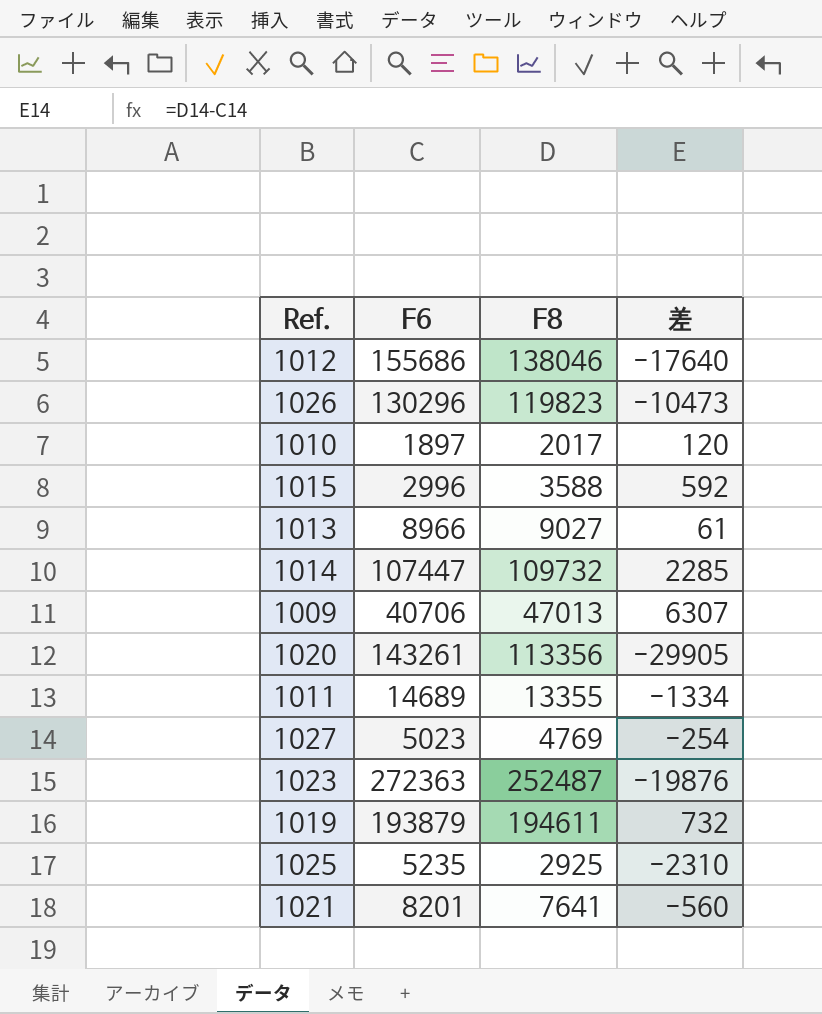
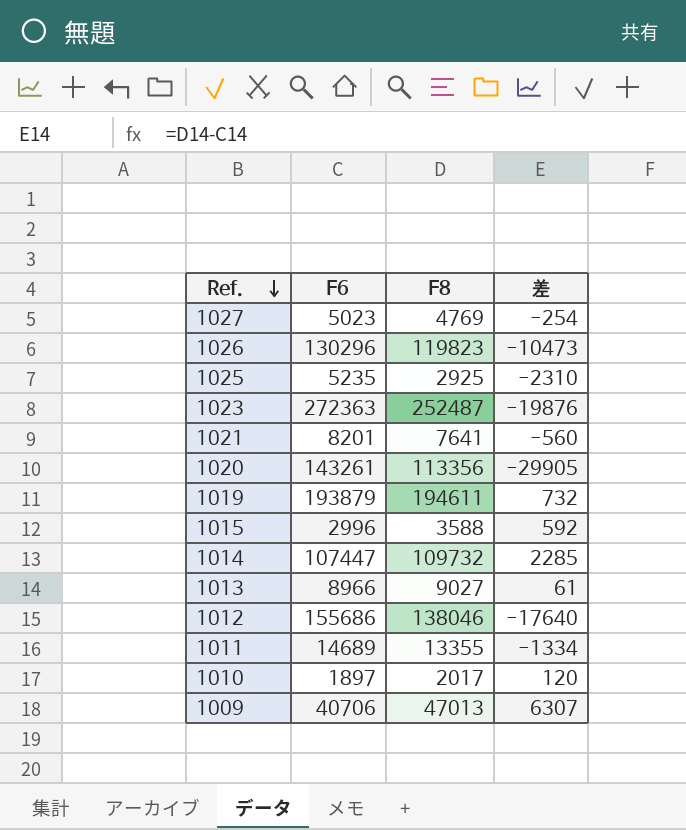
row order: none -> Ref. descending

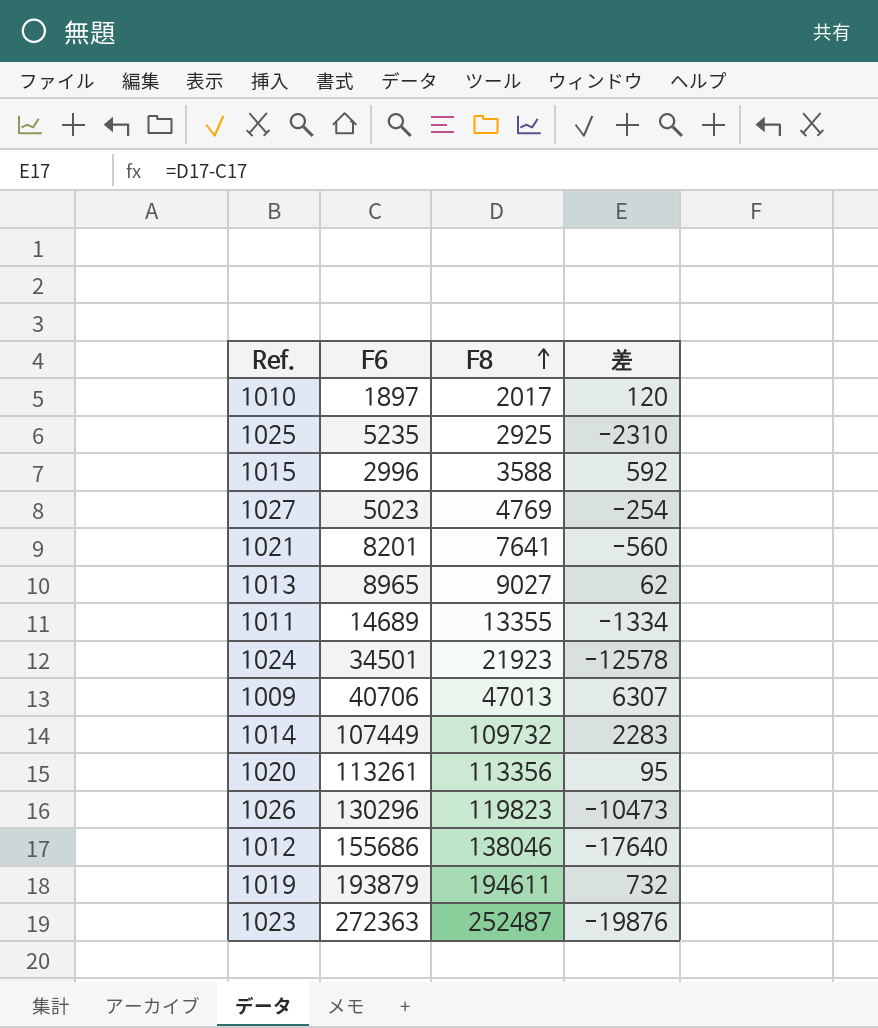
row order: Ref. descending -> F8 ascending
1013 | F6: 8966 -> 8965
1013 | 差: 61 -> 62
row 1024: none -> 34501 | 21923 | -12578
1014 | F6: 107447 -> 107449
1014 | 差: 2285 -> 2283
1020 | F6: 143261 -> 113261
1020 | 差: -29905 -> 95

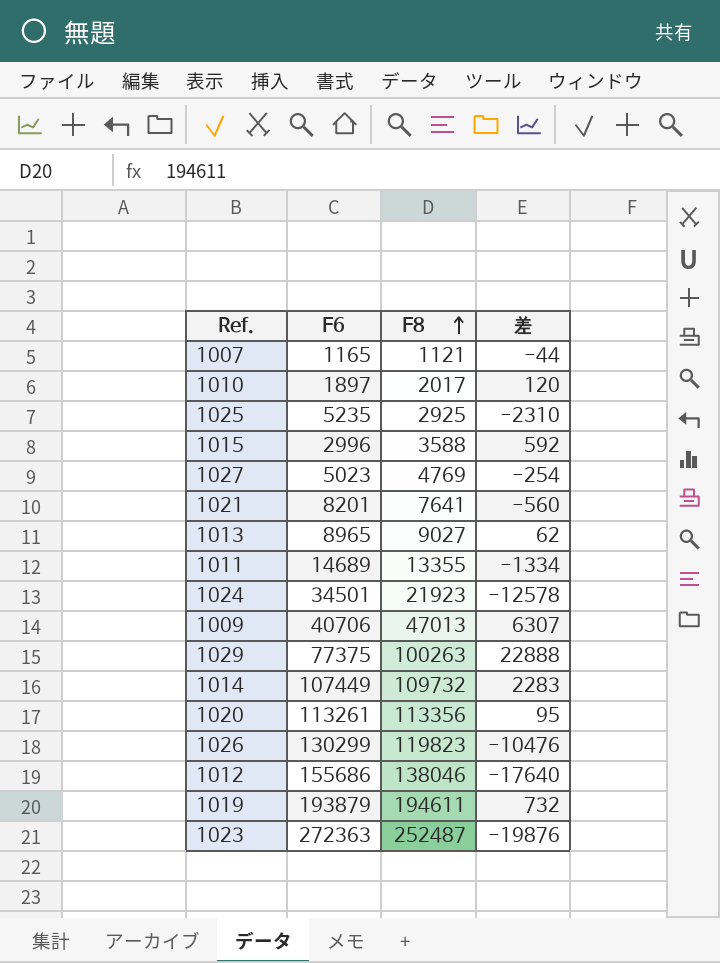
row 1007: none -> 1165 | 1121 | -44
row 1029: none -> 77375 | 100263 | 22888
1026 | F6: 130296 -> 130299
1026 | 差: -10473 -> -10476

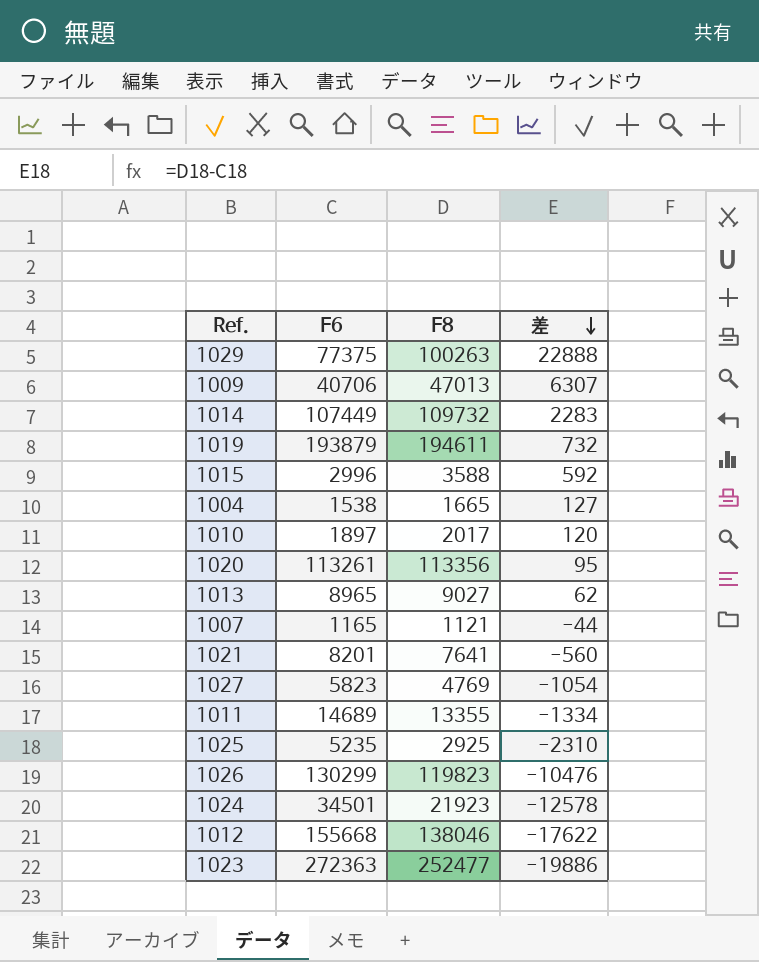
row order: F8 ascending -> 差 descending
row 1004: none -> 1538 | 1665 | 127
1027 | F6: 5023 -> 5823
1027 | 差: -254 -> -1054
1012 | F6: 155686 -> 155668
1012 | 差: -17640 -> -17622
1023 | F8: 252487 -> 252477
1023 | 差: -19876 -> -19886

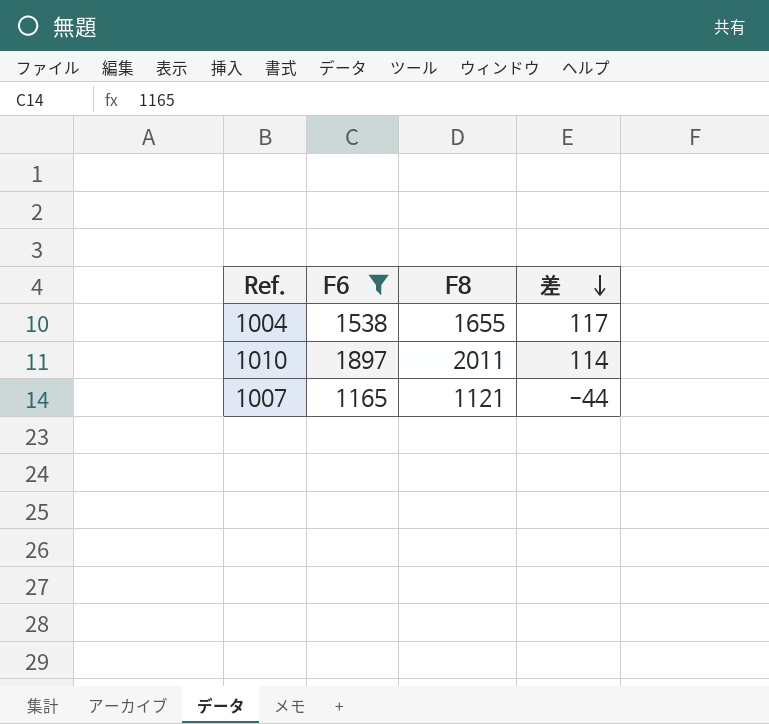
filter: none -> F6 <= 1897
1004 | F8: 1665 -> 1655
1004 | 差: 127 -> 117
1010 | F8: 2017 -> 2011
1010 | 差: 120 -> 114

